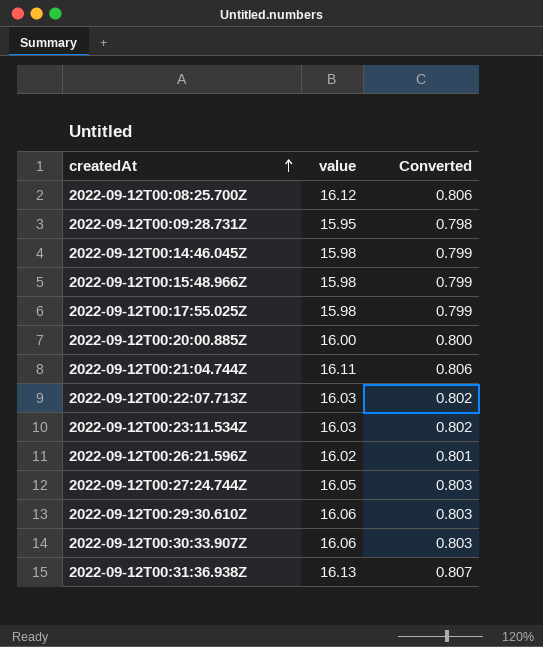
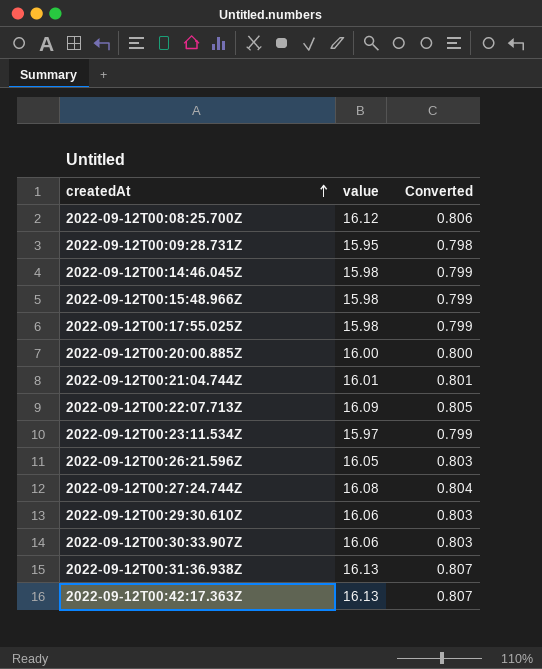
2022-09-12T00:21:04.744Z | value: 16.11 -> 16.01
2022-09-12T00:21:04.744Z | Converted: 0.806 -> 0.801
2022-09-12T00:22:07.713Z | value: 16.03 -> 16.09
2022-09-12T00:22:07.713Z | Converted: 0.802 -> 0.805
2022-09-12T00:23:11.534Z | value: 16.03 -> 15.97
2022-09-12T00:23:11.534Z | Converted: 0.802 -> 0.799
2022-09-12T00:26:21.596Z | value: 16.02 -> 16.05
2022-09-12T00:26:21.596Z | Converted: 0.801 -> 0.803
2022-09-12T00:27:24.744Z | value: 16.05 -> 16.08
2022-09-12T00:27:24.744Z | Converted: 0.803 -> 0.804
row 2022-09-12T00:42:17.363Z: none -> 16.13 | 0.807

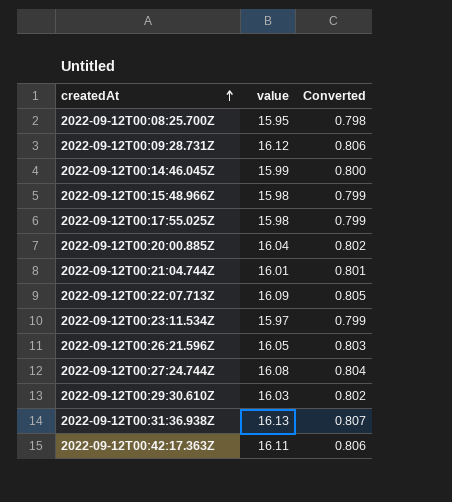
row 2022-09-12T00:30:33.907Z: 16.06 | 0.803 -> none
2022-09-12T00:08:25.700Z | value: 16.12 -> 15.95
2022-09-12T00:08:25.700Z | Converted: 0.806 -> 0.798
2022-09-12T00:09:28.731Z | value: 15.95 -> 16.12
2022-09-12T00:09:28.731Z | Converted: 0.798 -> 0.806
2022-09-12T00:14:46.045Z | value: 15.98 -> 15.99
2022-09-12T00:14:46.045Z | Converted: 0.799 -> 0.800
2022-09-12T00:20:00.885Z | value: 16.00 -> 16.04
2022-09-12T00:20:00.885Z | Converted: 0.800 -> 0.802
2022-09-12T00:29:30.610Z | value: 16.06 -> 16.03
2022-09-12T00:29:30.610Z | Converted: 0.803 -> 0.802
2022-09-12T00:42:17.363Z | value: 16.13 -> 16.11
2022-09-12T00:42:17.363Z | Converted: 0.807 -> 0.806

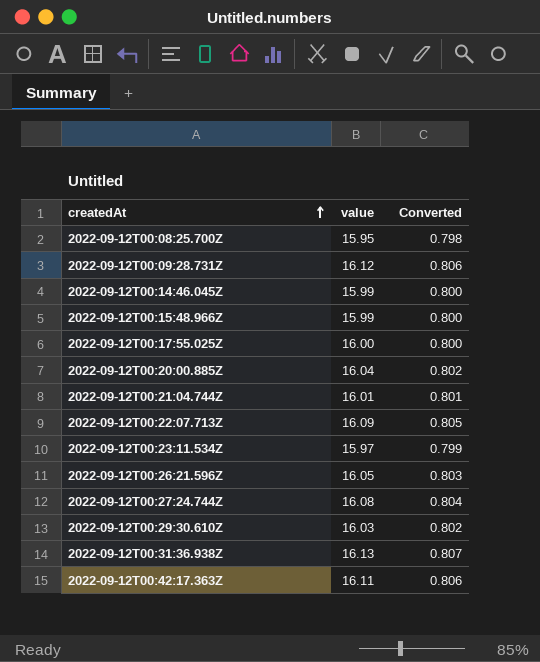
2022-09-12T00:15:48.966Z | value: 15.98 -> 15.99
2022-09-12T00:15:48.966Z | Converted: 0.799 -> 0.800
2022-09-12T00:17:55.025Z | value: 15.98 -> 16.00
2022-09-12T00:17:55.025Z | Converted: 0.799 -> 0.800

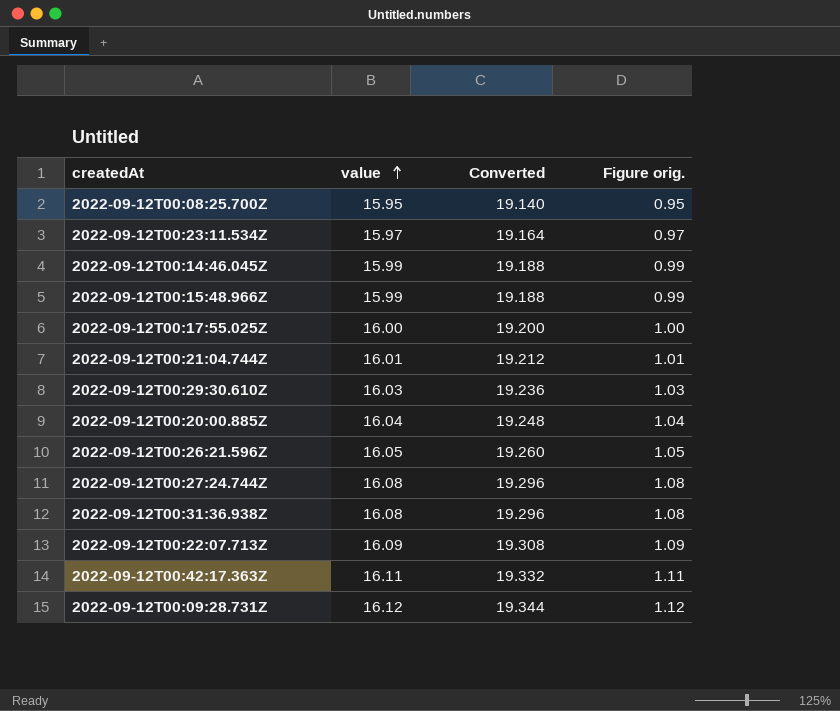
row order: createdAt ascending -> value ascending
column Converted | formula: [value] * 0.05 -> [value] * 1.2
column Figure orig. | formula: none -> [value] - 15
2022-09-12T00:31:36.938Z | value: 16.13 -> 16.08

